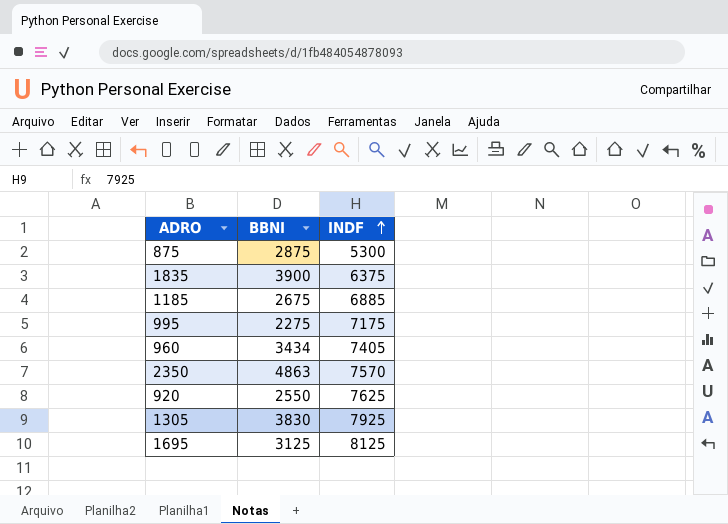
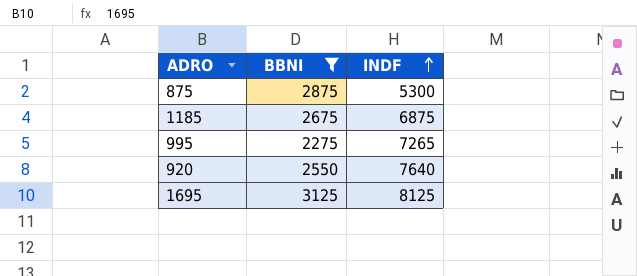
filter: none -> BBNI <= 3125
1185 | INDF: 6885 -> 6875
995 | INDF: 7175 -> 7265
920 | INDF: 7625 -> 7640

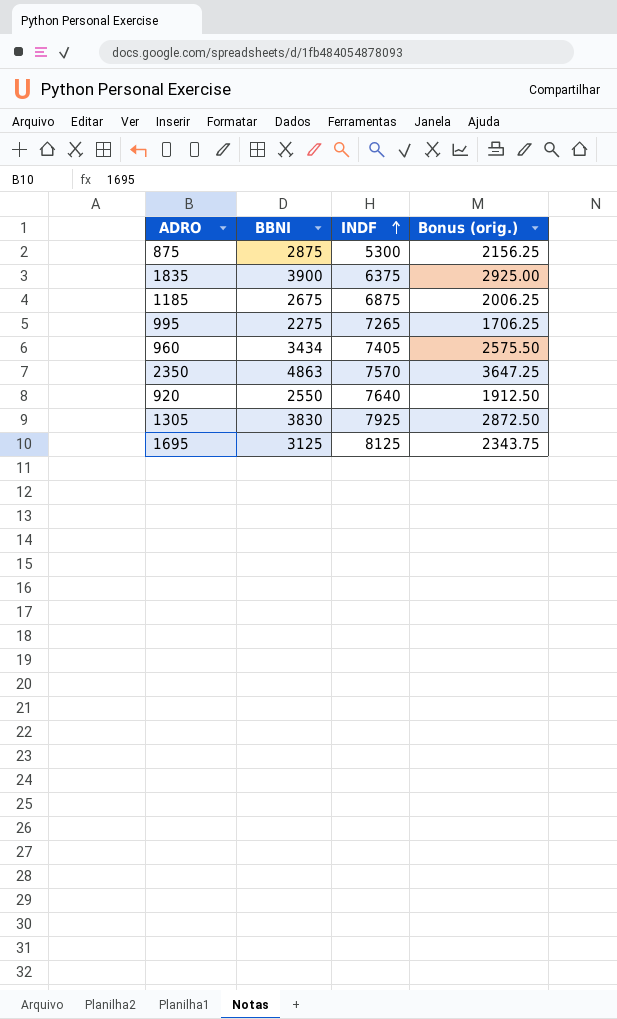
filter: BBNI <= 3125 -> none
column Bonus (orig.) | formula: none -> [BBNI] * 0.75

